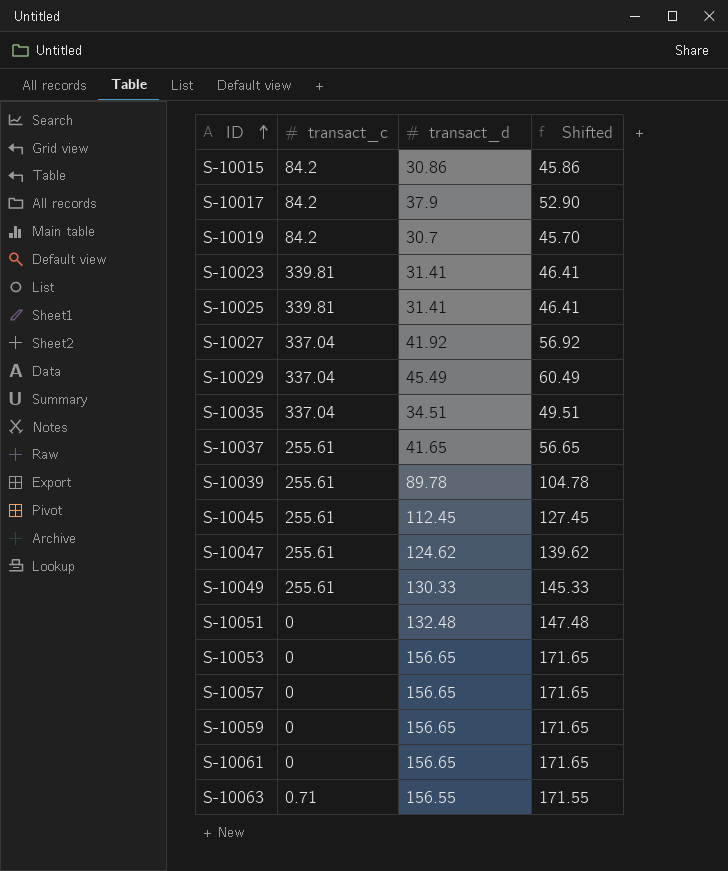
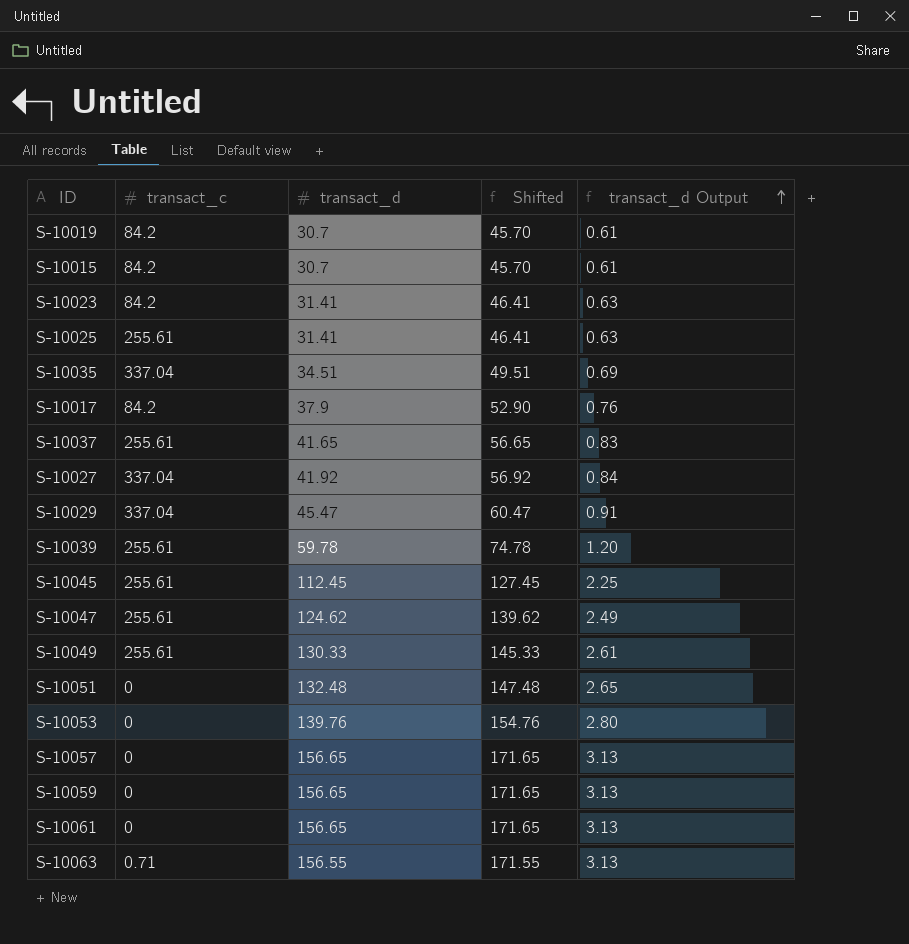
row order: ID ascending -> transact_d Output ascending
column transact_d Output | formula: none -> [transact_d] * 0.02
S-10015 | transact_d: 30.86 -> 30.7
S-10015 | Shifted: 45.86 -> 45.70
S-10023 | transact_c: 339.81 -> 84.2
S-10025 | transact_c: 339.81 -> 255.61
S-10029 | transact_d: 45.49 -> 45.47
S-10029 | Shifted: 60.49 -> 60.47
S-10039 | transact_d: 89.78 -> 59.78
S-10039 | Shifted: 104.78 -> 74.78
S-10053 | transact_d: 156.65 -> 139.76
S-10053 | Shifted: 171.65 -> 154.76

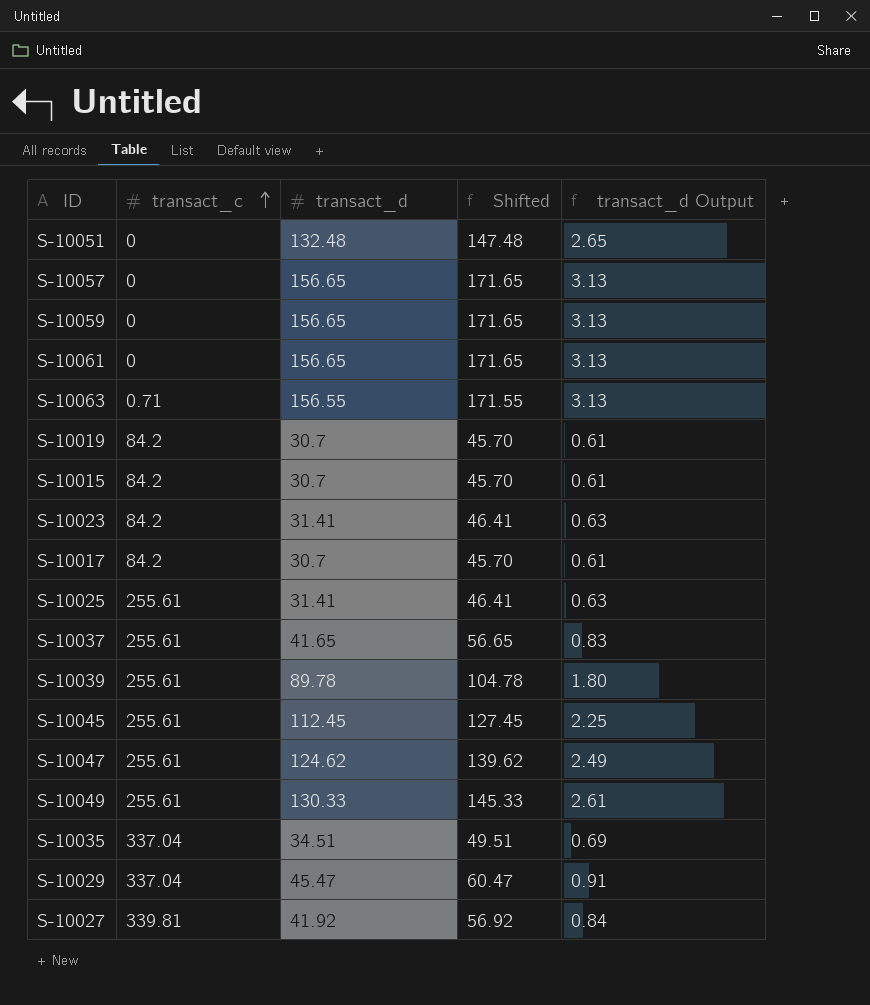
row order: transact_d Output ascending -> transact_c ascending
row S-10053: 0 | 139.76 | 154.76 | 2.80 -> none
S-10017 | transact_d: 37.9 -> 30.7
S-10017 | Shifted: 52.90 -> 45.70
S-10017 | transact_d Output: 0.76 -> 0.61
S-10039 | transact_d: 59.78 -> 89.78
S-10039 | Shifted: 74.78 -> 104.78
S-10039 | transact_d Output: 1.20 -> 1.80
S-10027 | transact_c: 337.04 -> 339.81

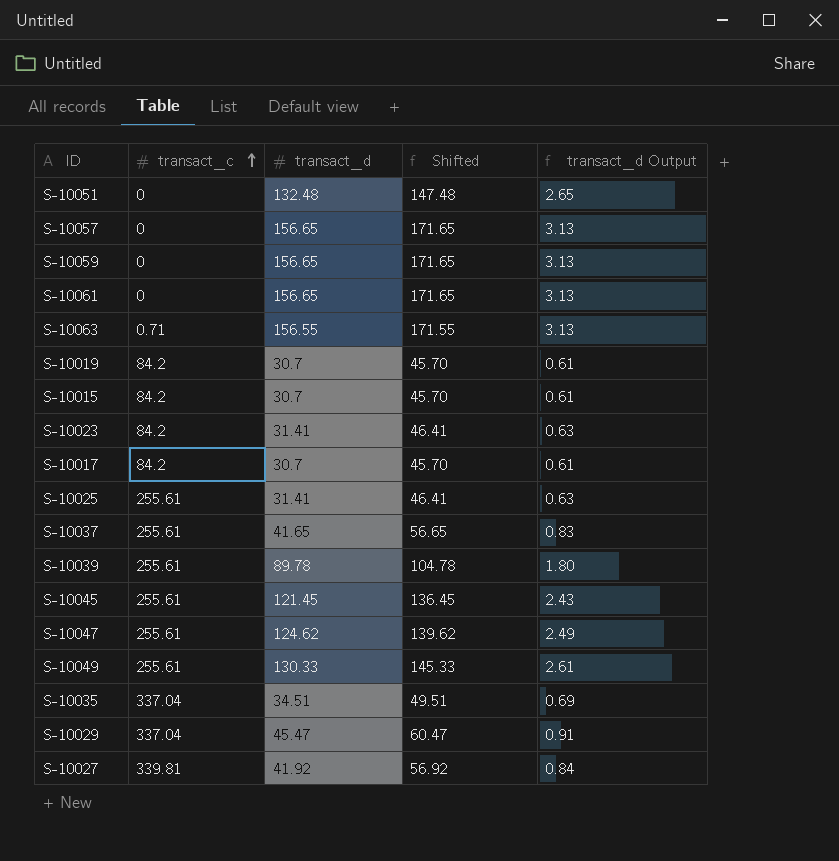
S-10045 | transact_d: 112.45 -> 121.45
S-10045 | Shifted: 127.45 -> 136.45
S-10045 | transact_d Output: 2.25 -> 2.43

